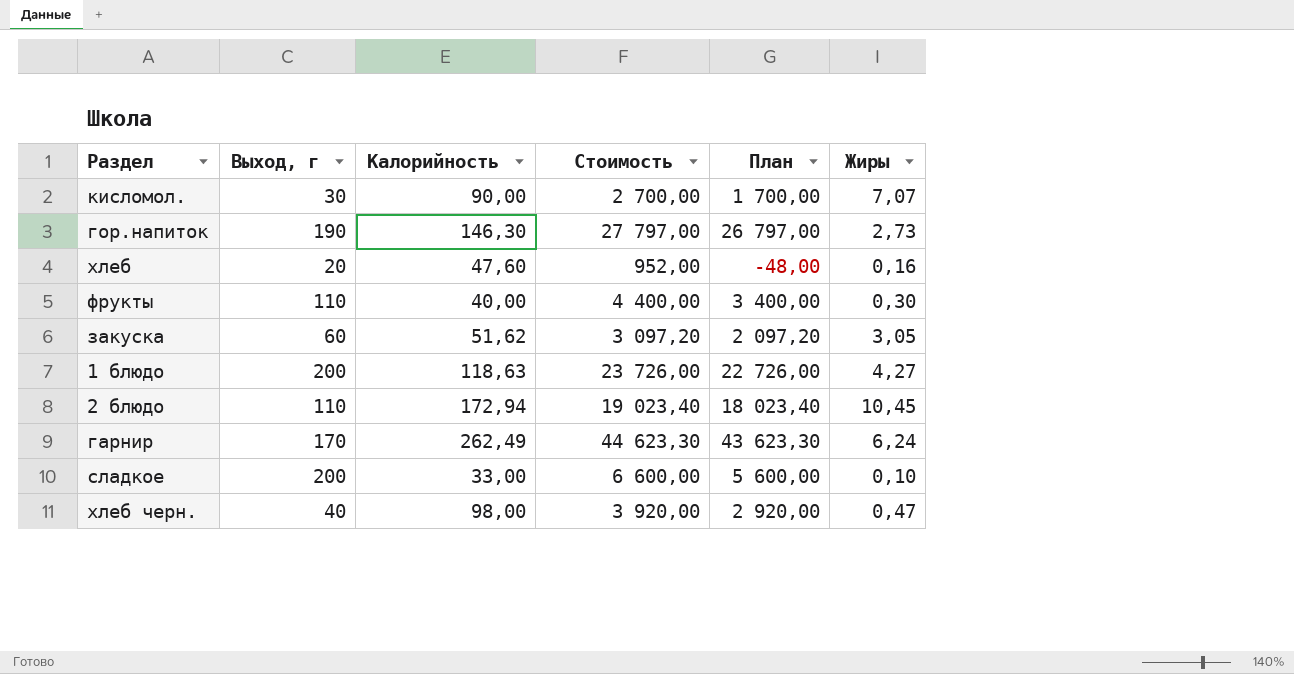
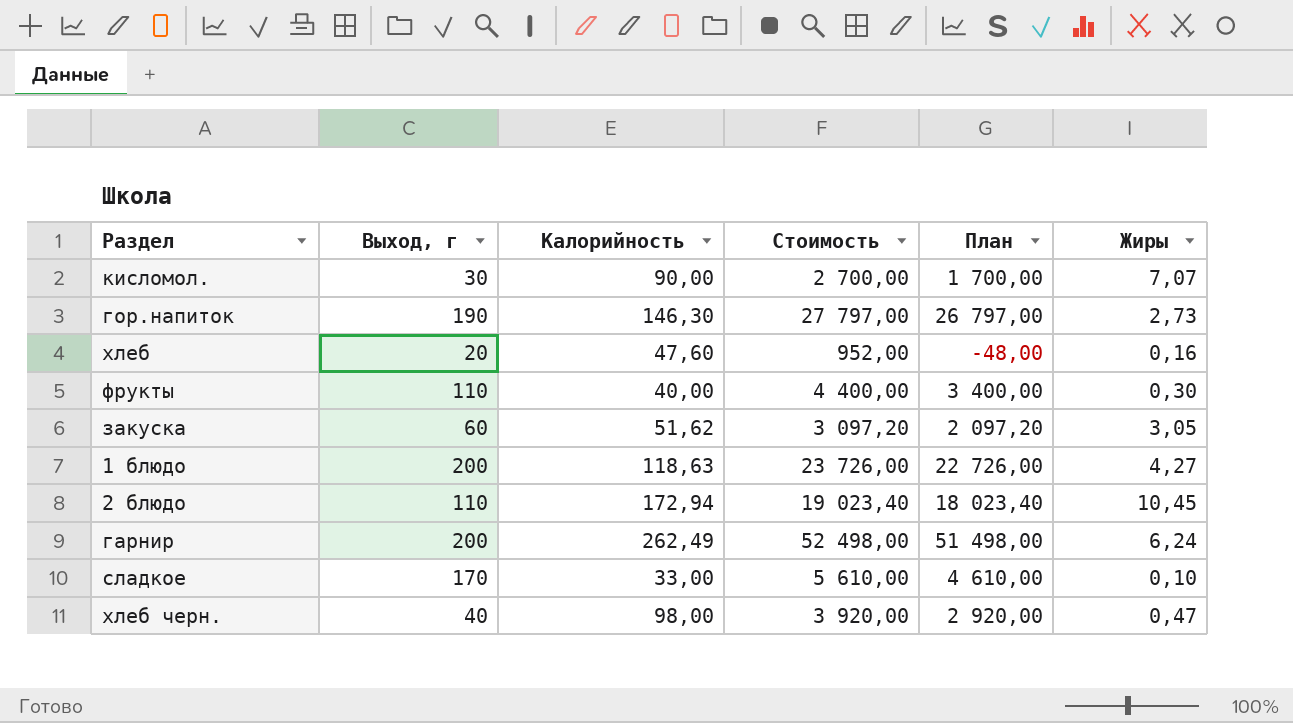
гарнир | Выход, г: 170 -> 200
гарнир | Стоимость: 44 623,30 -> 52 498,00
гарнир | План: 43 623,30 -> 51 498,00
сладкое | Выход, г: 200 -> 170
сладкое | Стоимость: 6 600,00 -> 5 610,00
сладкое | План: 5 600,00 -> 4 610,00

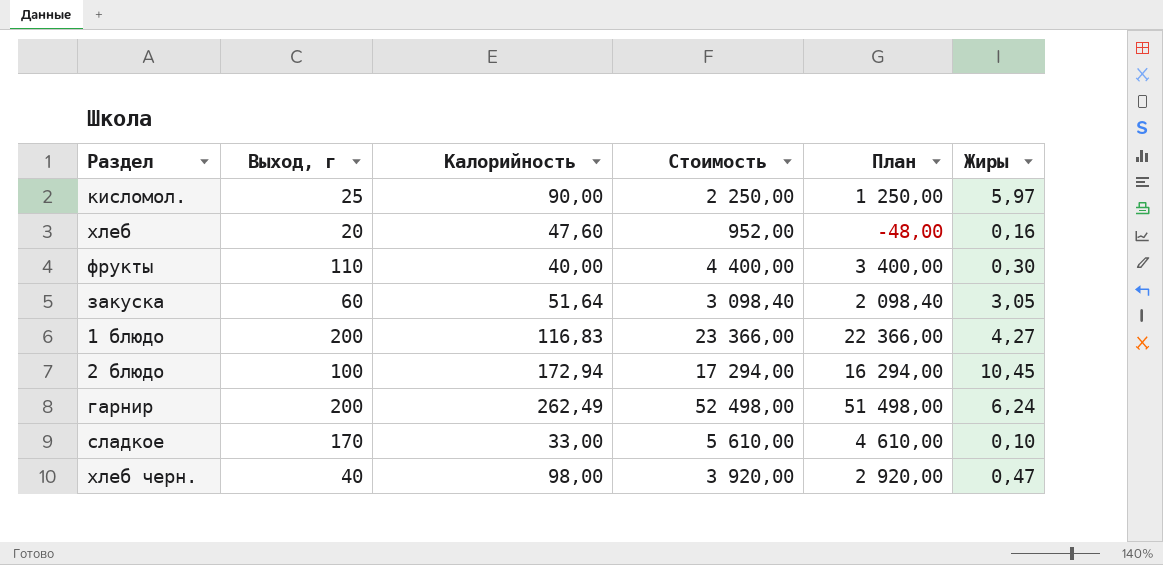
row гор.напиток: 190 | 146,30 | 27 797,00 | 26 797,00 | 2,73 -> none
кисломол. | Выход, г: 30 -> 25
кисломол. | Стоимость: 2 700,00 -> 2 250,00
кисломол. | План: 1 700,00 -> 1 250,00
кисломол. | Жиры: 7,07 -> 5,97
закуска | Калорийность: 51,62 -> 51,64
закуска | Стоимость: 3 097,20 -> 3 098,40
закуска | План: 2 097,20 -> 2 098,40
1 блюдо | Калорийность: 118,63 -> 116,83
1 блюдо | Стоимость: 23 726,00 -> 23 366,00
1 блюдо | План: 22 726,00 -> 22 366,00
2 блюдо | Выход, г: 110 -> 100
2 блюдо | Стоимость: 19 023,40 -> 17 294,00
2 блюдо | План: 18 023,40 -> 16 294,00

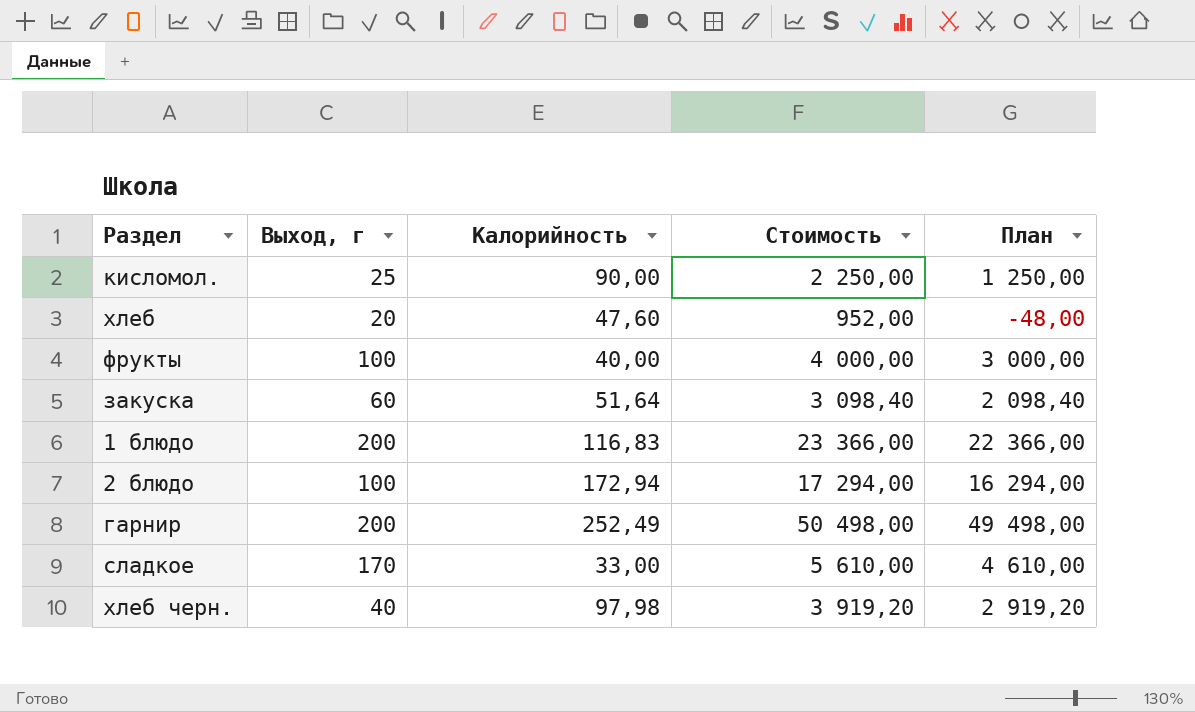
column Жиры | position: 6 -> none
фрукты | Выход, г: 110 -> 100
фрукты | Стоимость: 4 400,00 -> 4 000,00
фрукты | План: 3 400,00 -> 3 000,00
гарнир | Калорийность: 262,49 -> 252,49
гарнир | Стоимость: 52 498,00 -> 50 498,00
гарнир | План: 51 498,00 -> 49 498,00
хлеб черн. | Калорийность: 98,00 -> 97,98
хлеб черн. | Стоимость: 3 920,00 -> 3 919,20
хлеб черн. | План: 2 920,00 -> 2 919,20

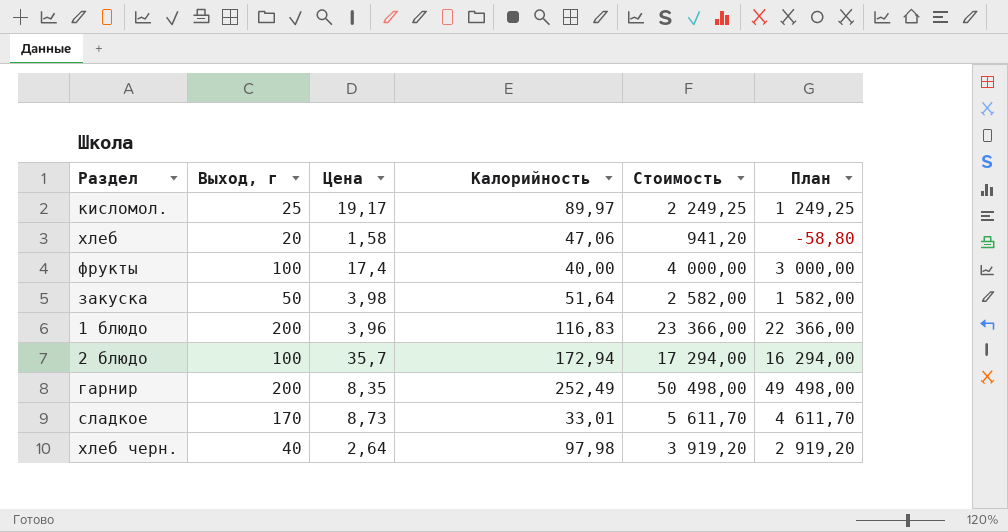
column Цена | position: none -> 3
кисломол. | Калорийность: 90,00 -> 89,97
кисломол. | Стоимость: 2 250,00 -> 2 249,25
кисломол. | План: 1 250,00 -> 1 249,25
хлеб | Калорийность: 47,60 -> 47,06
хлеб | Стоимость: 952,00 -> 941,20
хлеб | План: -48,00 -> -58,80
закуска | Выход, г: 60 -> 50
закуска | Стоимость: 3 098,40 -> 2 582,00
закуска | План: 2 098,40 -> 1 582,00
сладкое | Калорийность: 33,00 -> 33,01
сладкое | Стоимость: 5 610,00 -> 5 611,70
сладкое | План: 4 610,00 -> 4 611,70

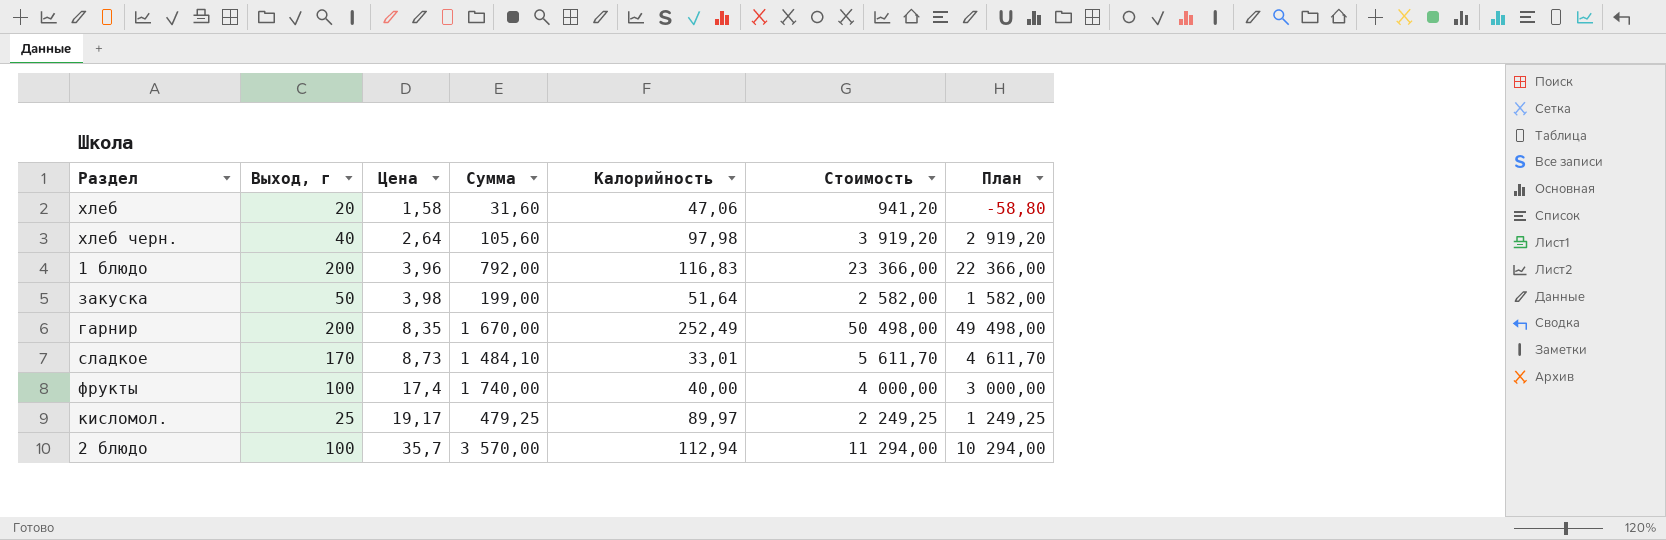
row order: none -> Цена ascending
column Сумма | formula: none -> [Выход, г] * [Цена]
2 блюдо | Калорийность: 172,94 -> 112,94
2 блюдо | Стоимость: 17 294,00 -> 11 294,00
2 блюдо | План: 16 294,00 -> 10 294,00

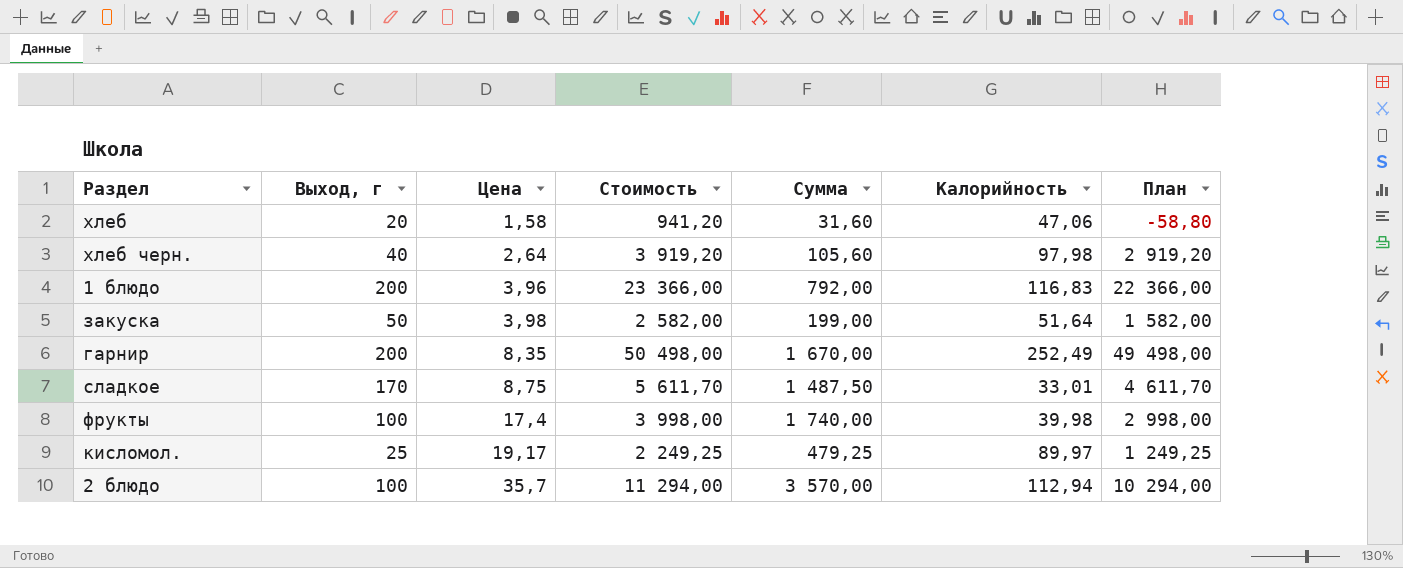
column Стоимость | position: 6 -> 4
сладкое | Цена: 8,73 -> 8,75
сладкое | Сумма: 1 484,10 -> 1 487,50
фрукты | Стоимость: 4 000,00 -> 3 998,00
фрукты | Калорийность: 40,00 -> 39,98
фрукты | План: 3 000,00 -> 2 998,00

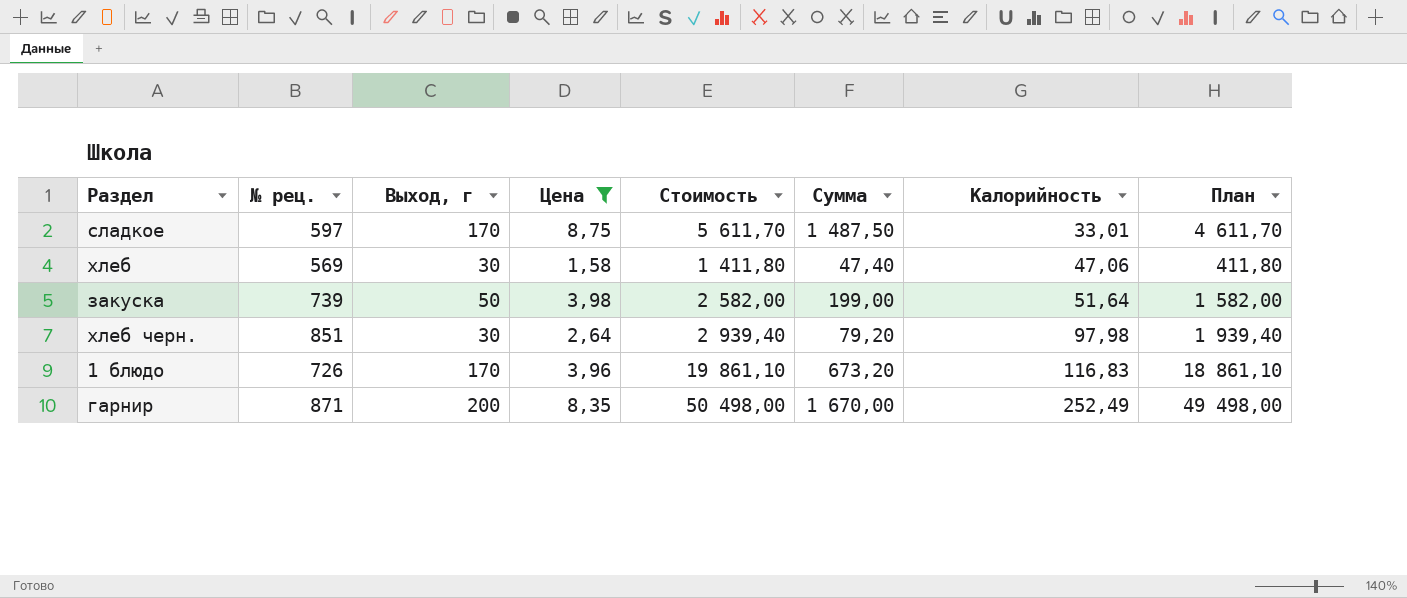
filter: none -> Цена <= 8,75
row order: Цена ascending -> Калорийность ascending
column № рец. | position: none -> 2
хлеб | Выход, г: 20 -> 30
хлеб | Стоимость: 941,20 -> 1 411,80
хлеб | Сумма: 31,60 -> 47,40
хлеб | План: -58,80 -> 411,80
хлеб черн. | Выход, г: 40 -> 30
хлеб черн. | Стоимость: 3 919,20 -> 2 939,40
хлеб черн. | Сумма: 105,60 -> 79,20
хлеб черн. | План: 2 919,20 -> 1 939,40
1 блюдо | Выход, г: 200 -> 170
1 блюдо | Стоимость: 23 366,00 -> 19 861,10
1 блюдо | Сумма: 792,00 -> 673,20
1 блюдо | План: 22 366,00 -> 18 861,10

